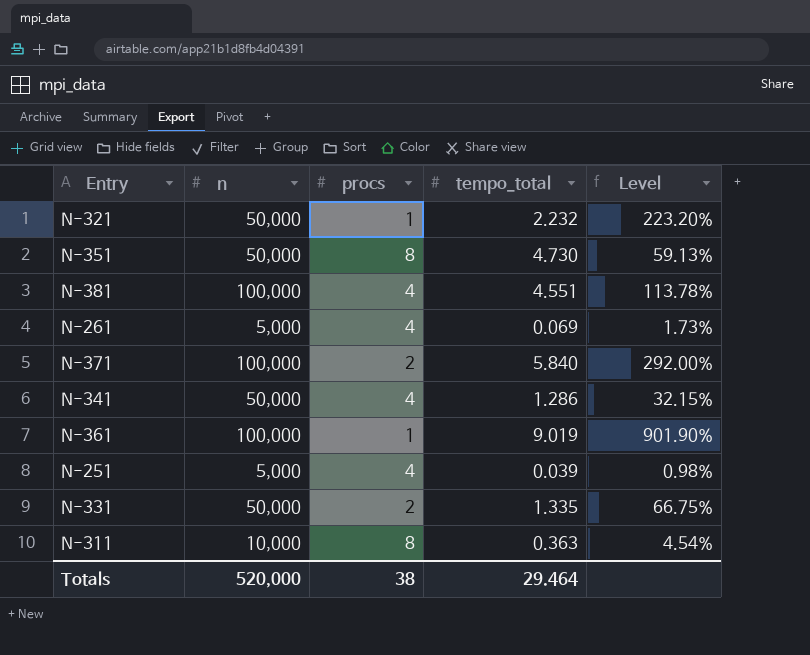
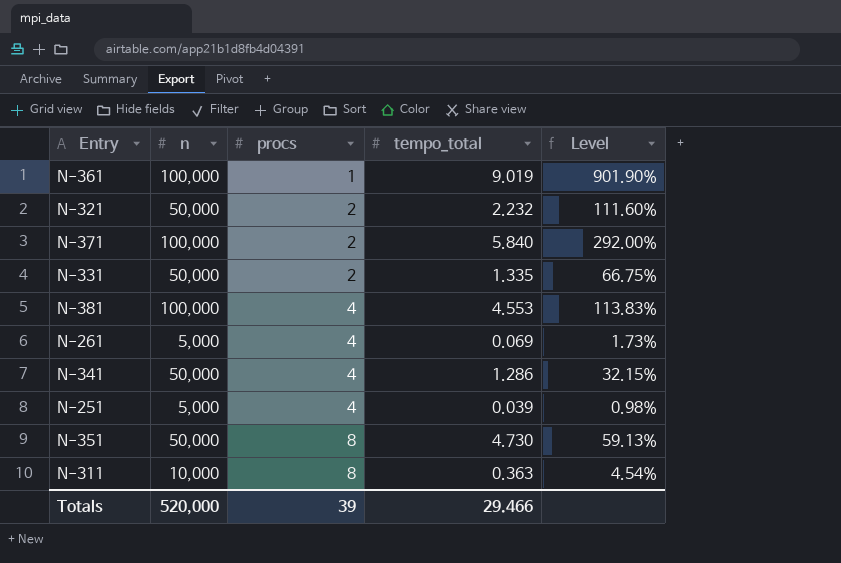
row order: none -> procs ascending
N-321 | procs: 1 -> 2
N-321 | Level: 223.20% -> 111.60%
N-381 | tempo_total: 4.551 -> 4.553
N-381 | Level: 113.78% -> 113.83%
Totals | procs: 38 -> 39
Totals | tempo_total: 29.464 -> 29.466

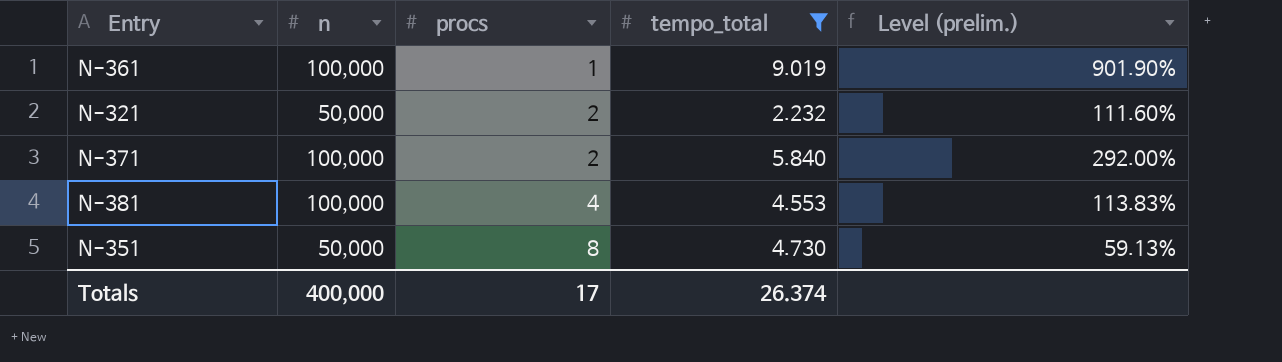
filter: none -> tempo_total >= 2.232
column name: Level -> Level (prelim.)
Totals | n: 520,000 -> 400,000
Totals | procs: 39 -> 17
Totals | tempo_total: 29.466 -> 26.374

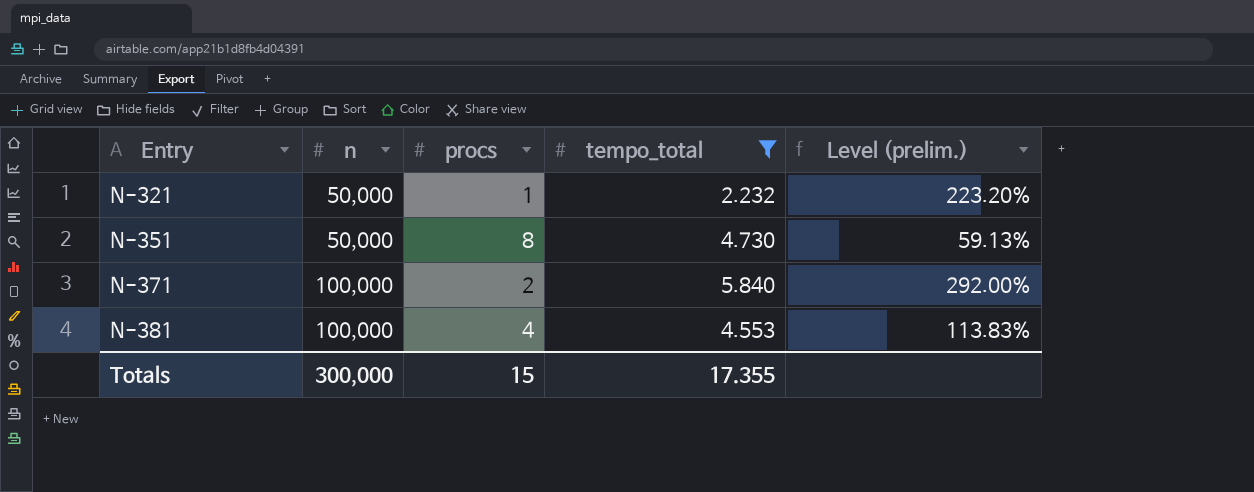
row order: procs ascending -> Entry ascending
row N-361: 100,000 | 1 | 9.019 | 901.90% -> none
N-321 | procs: 2 -> 1
N-321 | Level (prelim.): 111.60% -> 223.20%
Totals | n: 400,000 -> 300,000
Totals | procs: 17 -> 15
Totals | tempo_total: 26.374 -> 17.355

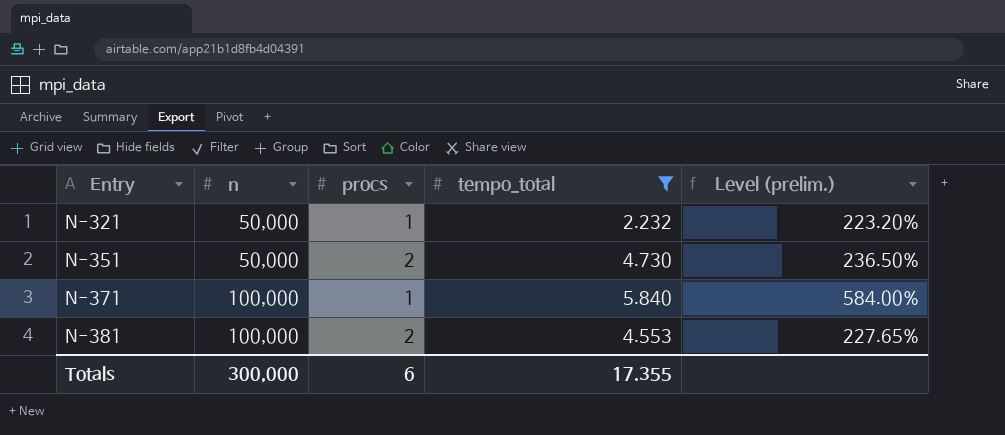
N-351 | procs: 8 -> 2
N-351 | Level (prelim.): 59.13% -> 236.50%
N-371 | procs: 2 -> 1
N-371 | Level (prelim.): 292.00% -> 584.00%
N-381 | procs: 4 -> 2
N-381 | Level (prelim.): 113.83% -> 227.65%
Totals | procs: 15 -> 6

